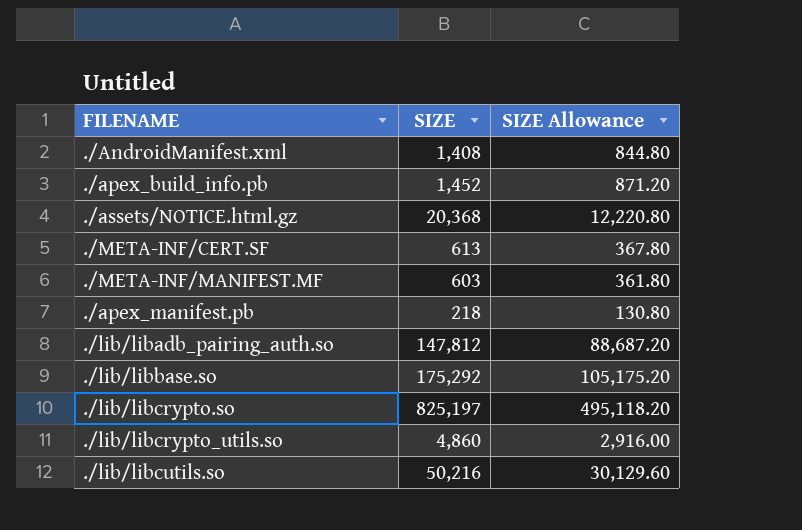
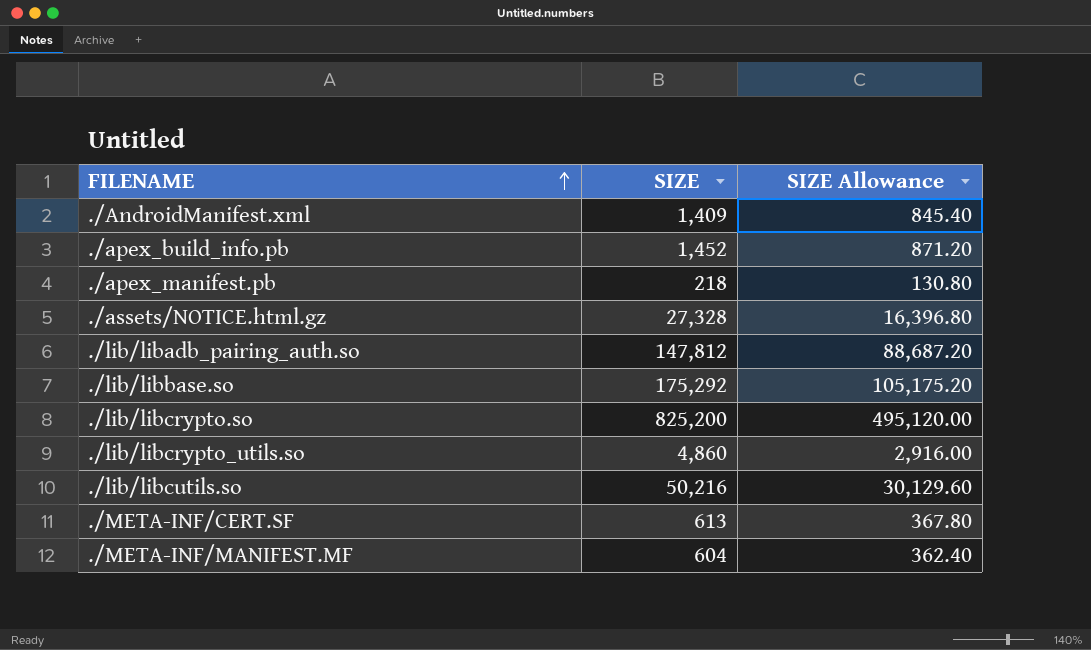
row order: none -> FILENAME ascending
./AndroidManifest.xml | SIZE: 1,408 -> 1,409
./AndroidManifest.xml | SIZE Allowance: 844.80 -> 845.40
./assets/NOTICE.html.gz | SIZE: 20,368 -> 27,328
./assets/NOTICE.html.gz | SIZE Allowance: 12,220.80 -> 16,396.80
./lib/libcrypto.so | SIZE: 825,197 -> 825,200
./lib/libcrypto.so | SIZE Allowance: 495,118.20 -> 495,120.00
./META-INF/MANIFEST.MF | SIZE: 603 -> 604
./META-INF/MANIFEST.MF | SIZE Allowance: 361.80 -> 362.40

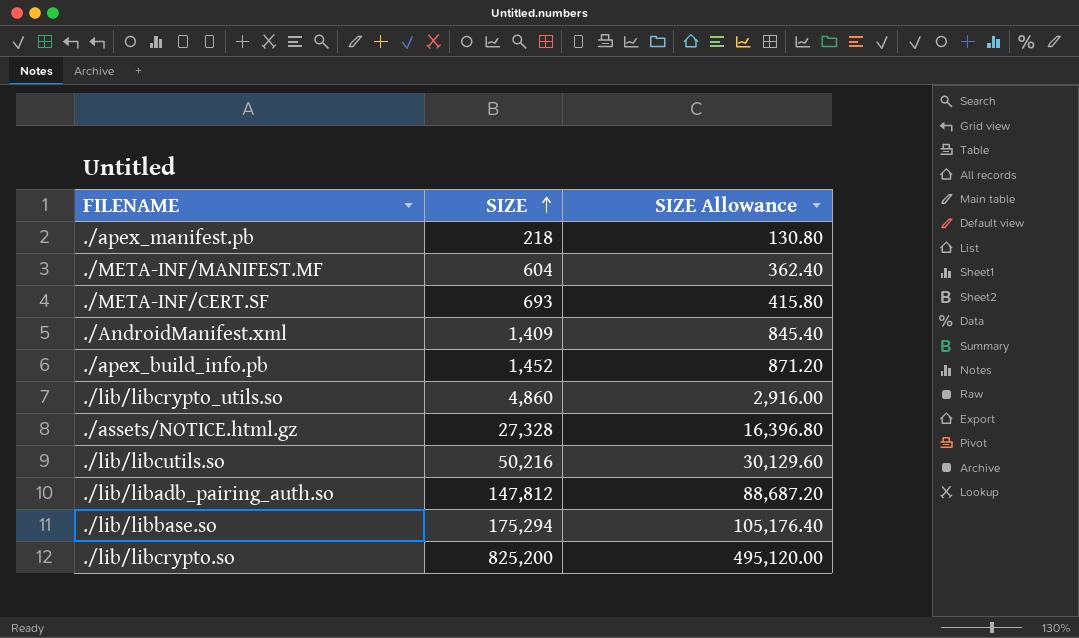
row order: FILENAME ascending -> SIZE ascending
./META-INF/CERT.SF | SIZE: 613 -> 693
./META-INF/CERT.SF | SIZE Allowance: 367.80 -> 415.80
./lib/libbase.so | SIZE: 175,292 -> 175,294
./lib/libbase.so | SIZE Allowance: 105,175.20 -> 105,176.40

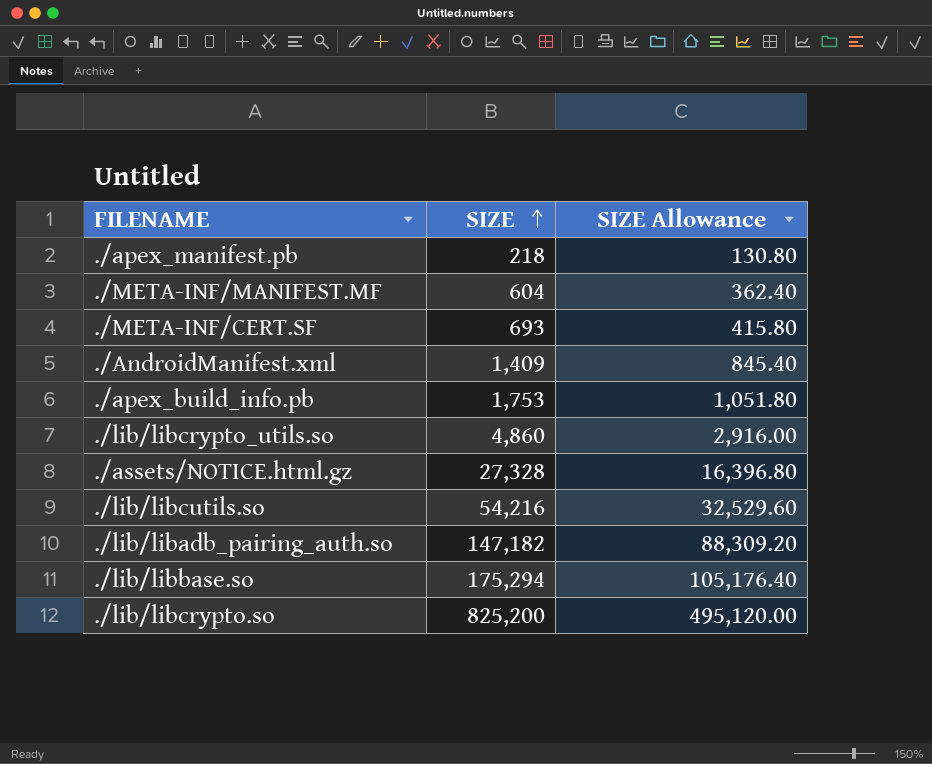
./apex_build_info.pb | SIZE: 1,452 -> 1,753
./apex_build_info.pb | SIZE Allowance: 871.20 -> 1,051.80
./lib/libcutils.so | SIZE: 50,216 -> 54,216
./lib/libcutils.so | SIZE Allowance: 30,129.60 -> 32,529.60
./lib/libadb_pairing_auth.so | SIZE: 147,812 -> 147,182
./lib/libadb_pairing_auth.so | SIZE Allowance: 88,687.20 -> 88,309.20

